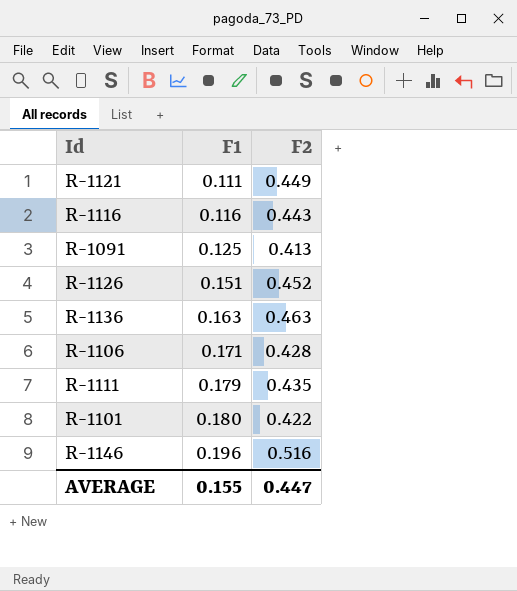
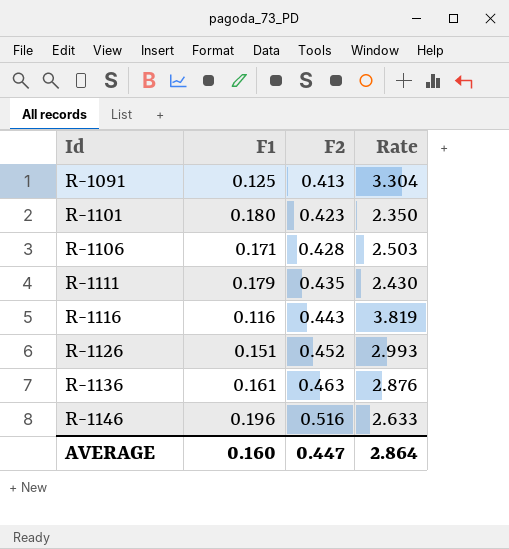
row order: F1 ascending -> Id ascending
column Rate | formula: none -> [F2] / [F1]
row R-1121: 0.111 | 0.449 -> none
R-1101 | F2: 0.422 -> 0.423
R-1136 | F1: 0.163 -> 0.161
AVERAGE | F1: 0.155 -> 0.160

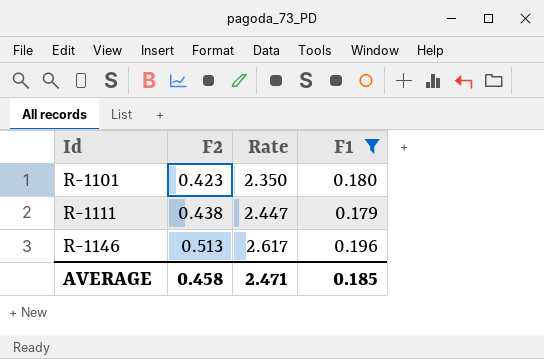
filter: none -> F1 >= 0.179
column F1 | position: 2 -> 4
R-1111 | F2: 0.435 -> 0.438
R-1111 | Rate: 2.430 -> 2.447
R-1146 | F2: 0.516 -> 0.513
R-1146 | Rate: 2.633 -> 2.617
AVERAGE | F2: 0.447 -> 0.458
AVERAGE | Rate: 2.864 -> 2.471
AVERAGE | F1: 0.160 -> 0.185

